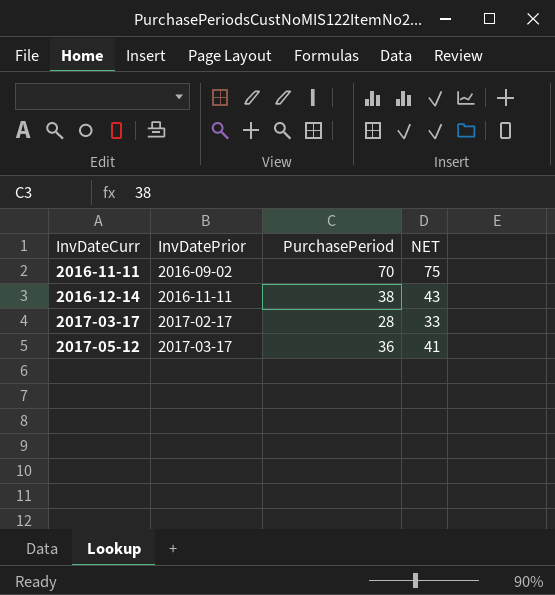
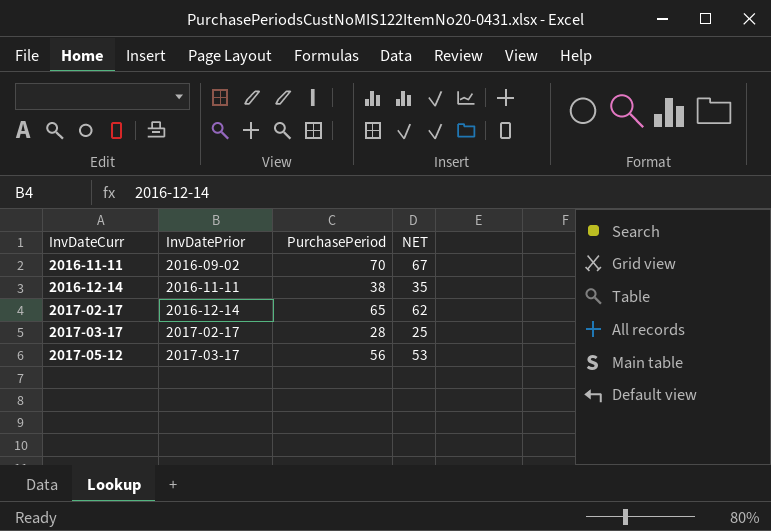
column NET | formula: [PurchasePeriod] + 5 -> [PurchasePeriod] - 3
row 2017-02-17: none -> 2016-12-14 | 65 | 62
2017-05-12 | PurchasePeriod: 36 -> 56

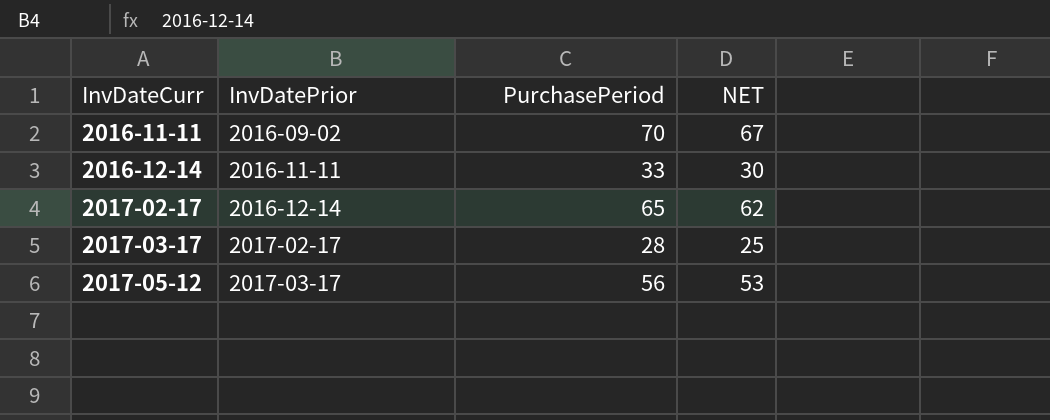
2016-12-14 | PurchasePeriod: 38 -> 33
2016-12-14 | NET: 35 -> 30

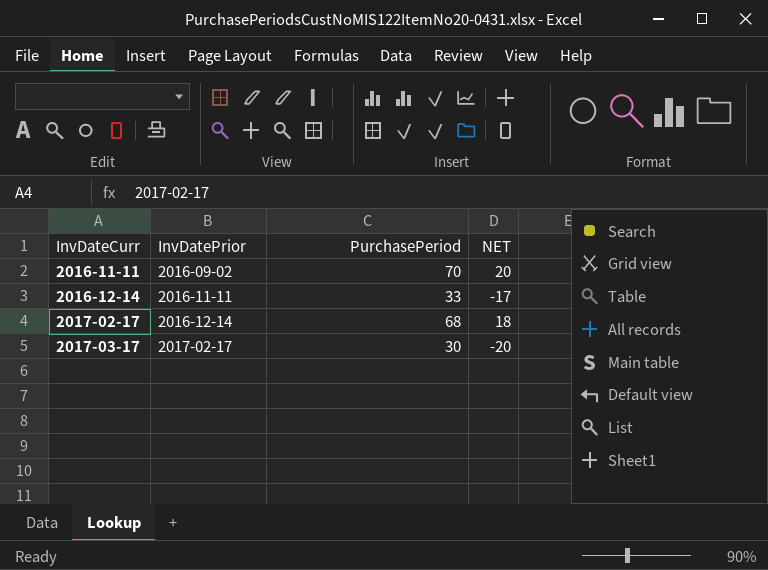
column NET | formula: [PurchasePeriod] - 3 -> [PurchasePeriod] - 50
row 2017-05-12: 2017-03-17 | 56 | 53 -> none
2017-02-17 | PurchasePeriod: 65 -> 68
2017-03-17 | PurchasePeriod: 28 -> 30

